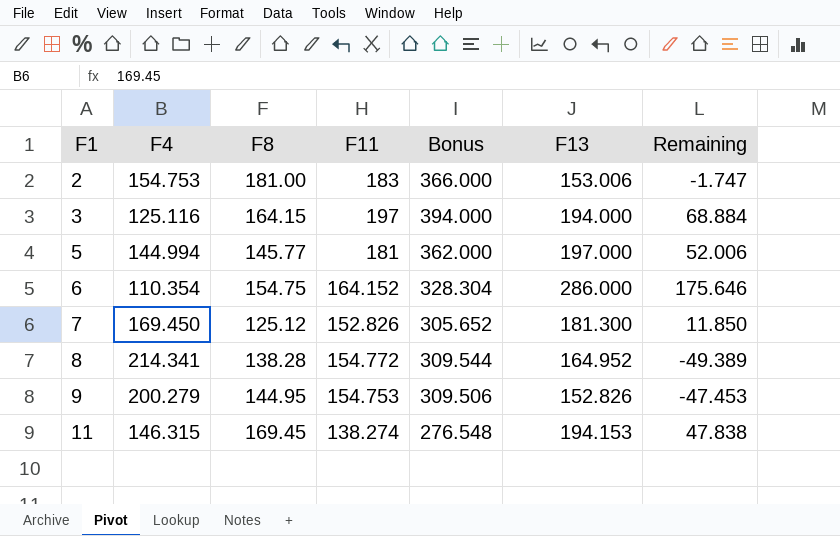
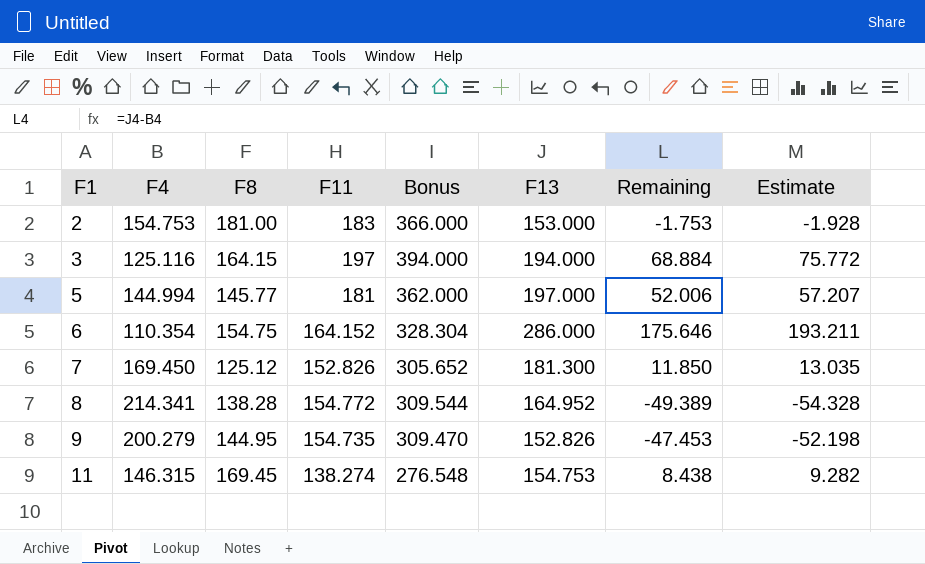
column Estimate | formula: none -> [Remaining] * 1.1
2 | F13: 153.006 -> 153.000
2 | Remaining: -1.747 -> -1.753
9 | F11: 154.753 -> 154.735
9 | Bonus: 309.506 -> 309.470
11 | F13: 194.153 -> 154.753
11 | Remaining: 47.838 -> 8.438

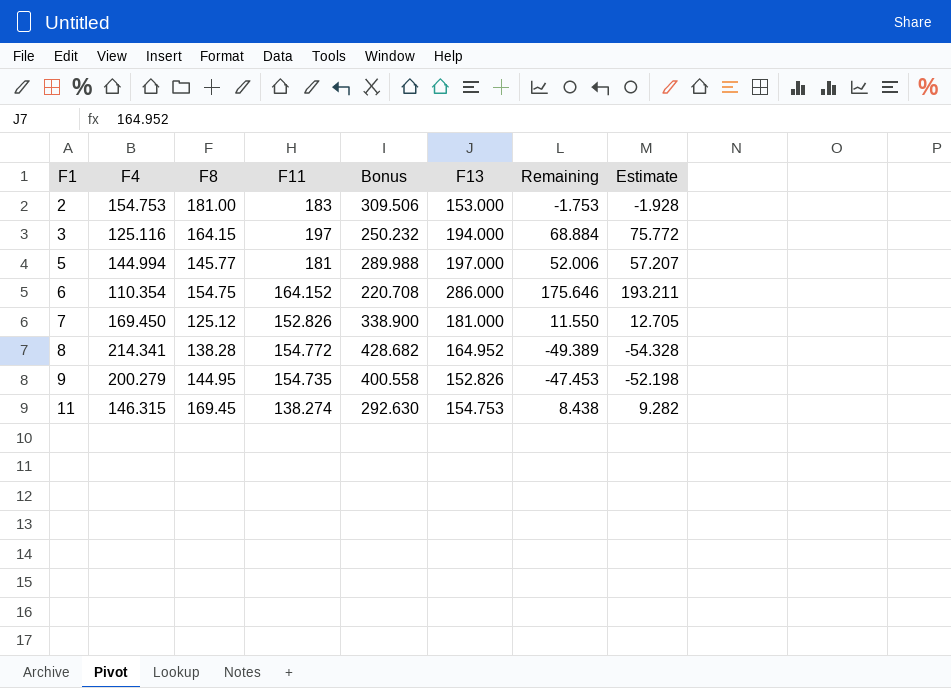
column Bonus | formula: [F11] * 2 -> [F4] * 2
7 | F13: 181.300 -> 181.000
7 | Remaining: 11.850 -> 11.550
7 | Estimate: 13.035 -> 12.705

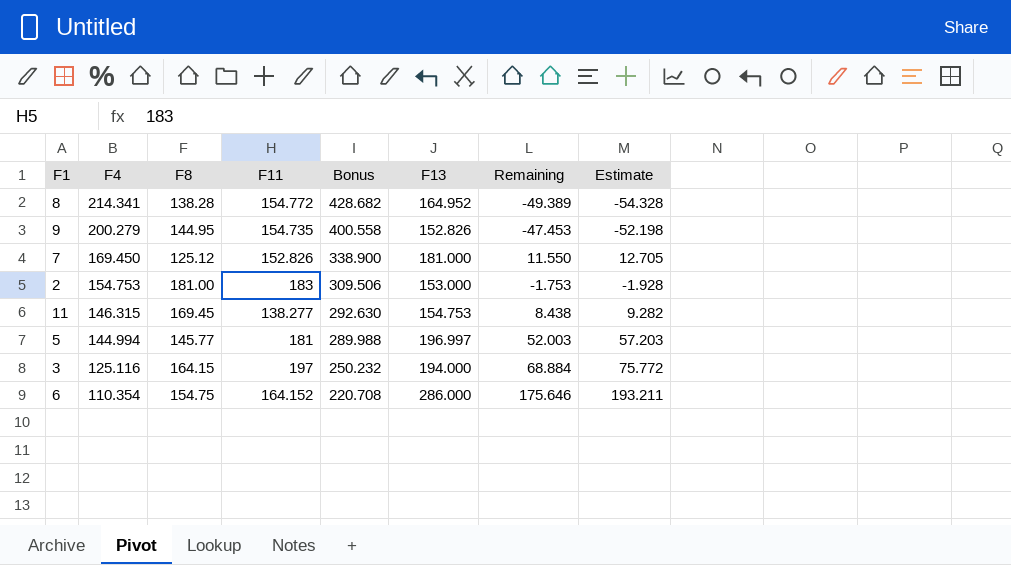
row order: F1 ascending -> F4 descending
11 | F11: 138.274 -> 138.277
5 | F13: 197.000 -> 196.997
5 | Remaining: 52.006 -> 52.003
5 | Estimate: 57.207 -> 57.203

